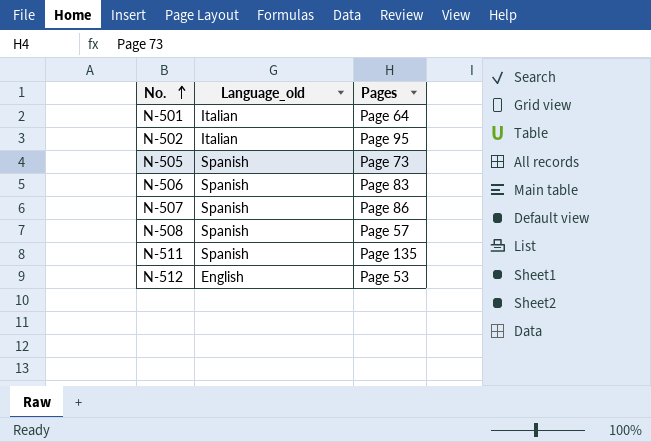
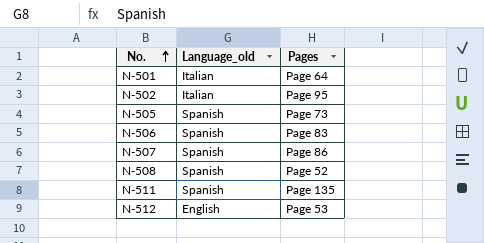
N-508 | Pages: Page 57 -> Page 52

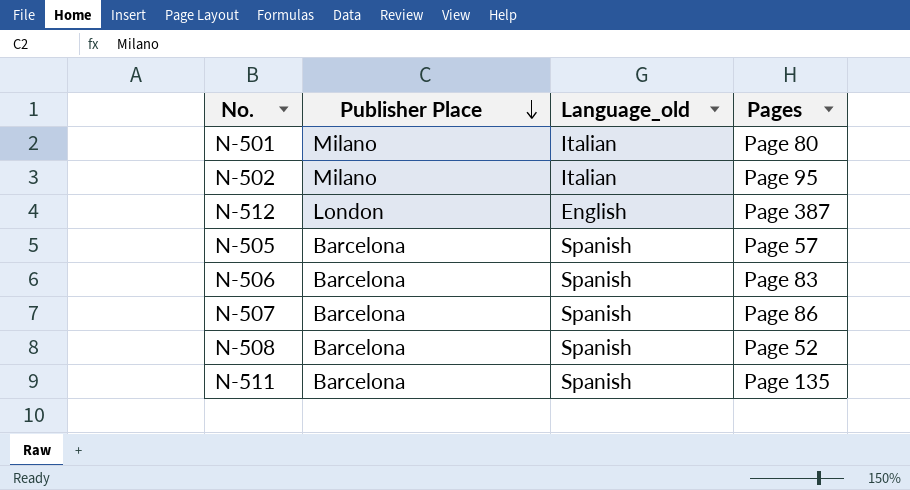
row order: No. ascending -> Publisher Place descending
column Publisher Place | position: none -> 2
N-501 | Pages: Page 64 -> Page 80
N-512 | Pages: Page 53 -> Page 387
N-505 | Pages: Page 73 -> Page 57

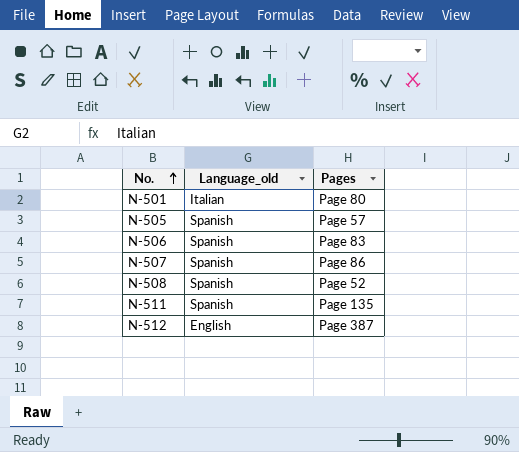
row order: Publisher Place descending -> No. ascending
column Publisher Place | position: 2 -> none
row N-502: Milano | Italian | Page 95 -> none

